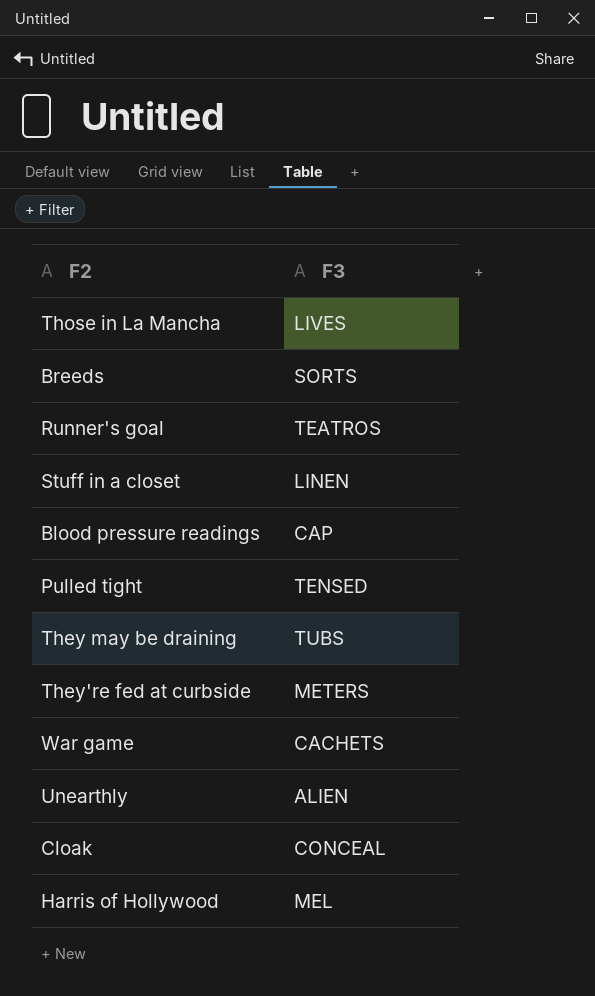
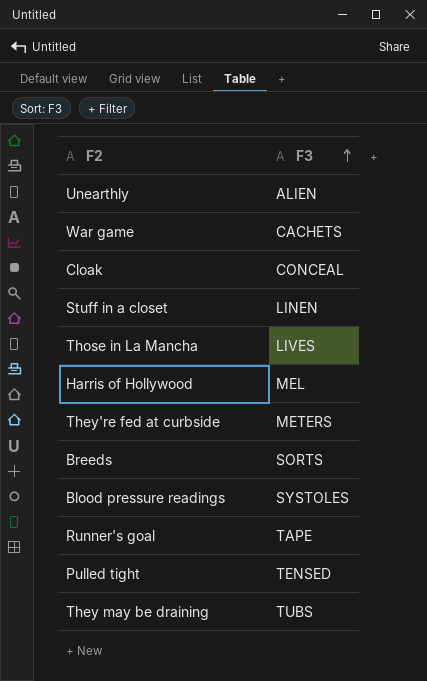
row order: none -> F3 ascending
Blood pressure readings | F3: CAP -> SYSTOLES
Runner's goal | F3: TEATROS -> TAPE

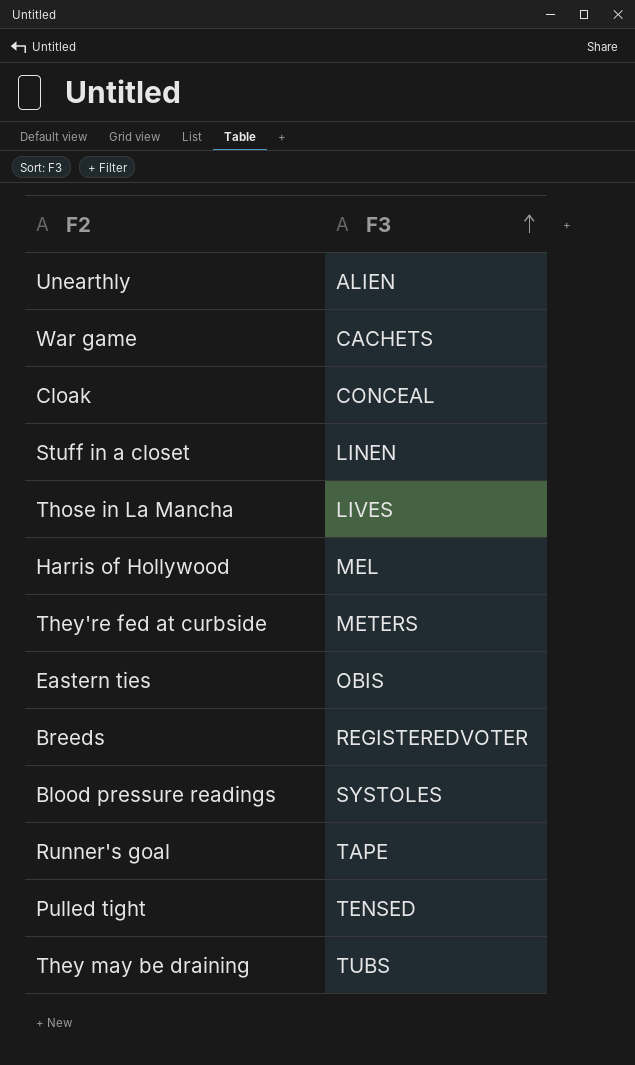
row Eastern ties: none -> OBIS
Breeds | F3: SORTS -> REGISTEREDVOTER

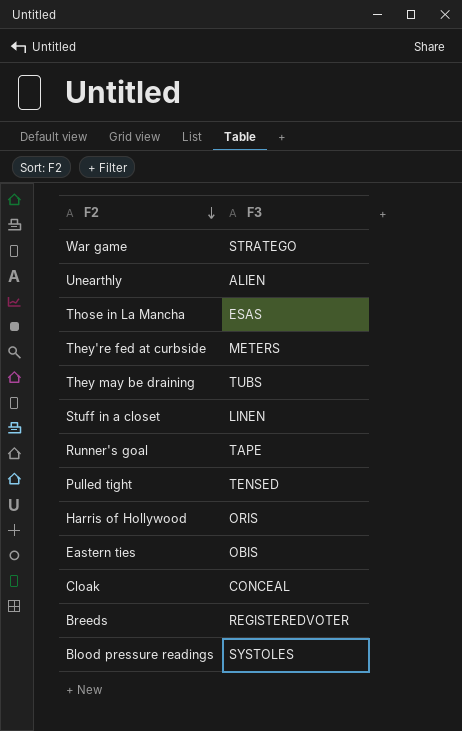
row order: F3 ascending -> F2 descending
War game | F3: CACHETS -> STRATEGO
Those in La Mancha | F3: LIVES -> ESAS
Harris of Hollywood | F3: MEL -> ORIS

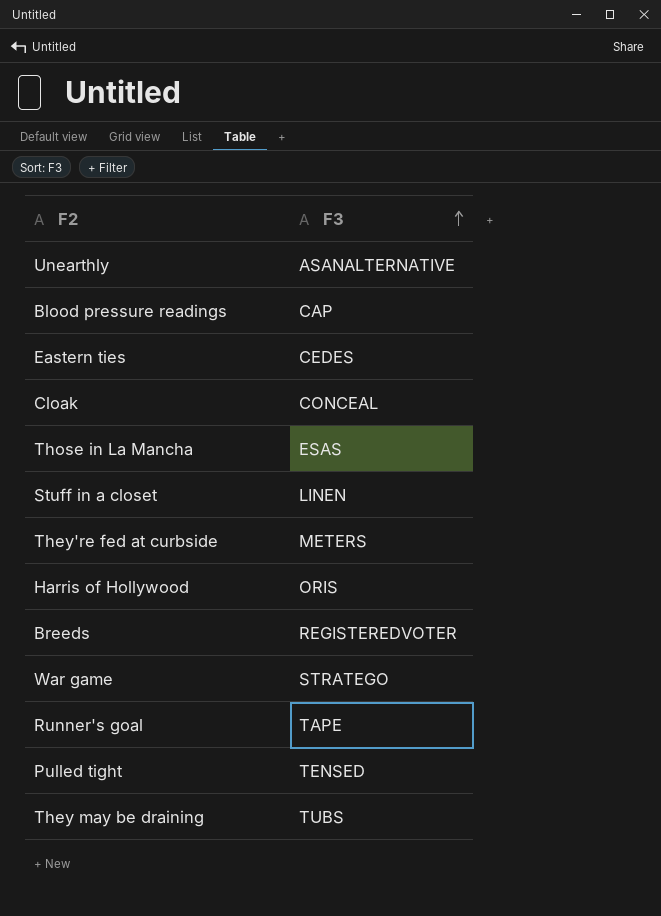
row order: F2 descending -> F3 ascending
Unearthly | F3: ALIEN -> ASANALTERNATIVE
Blood pressure readings | F3: SYSTOLES -> CAP
Eastern ties | F3: OBIS -> CEDES

